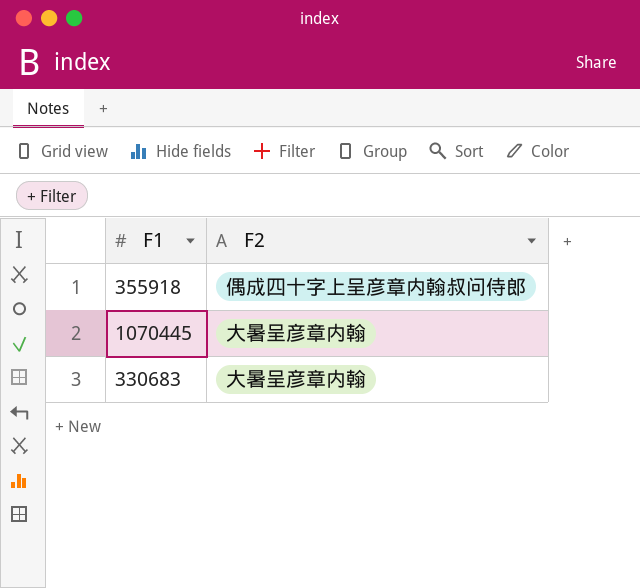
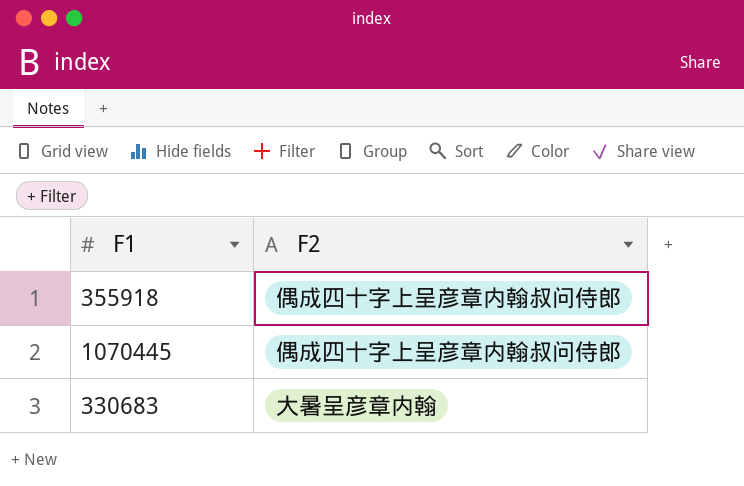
1070445 | F2: 大暑呈彦章内翰 -> 偶成四十字上呈彦章内翰叔问侍郎

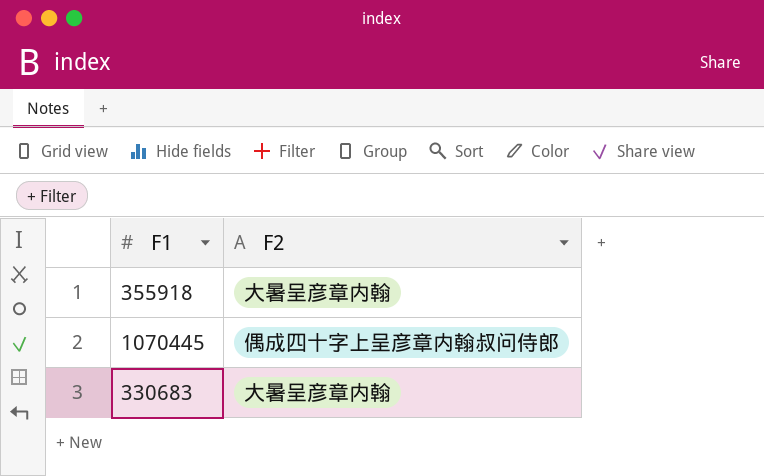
355918 | F2: 偶成四十字上呈彦章内翰叔问侍郎 -> 大暑呈彦章内翰

